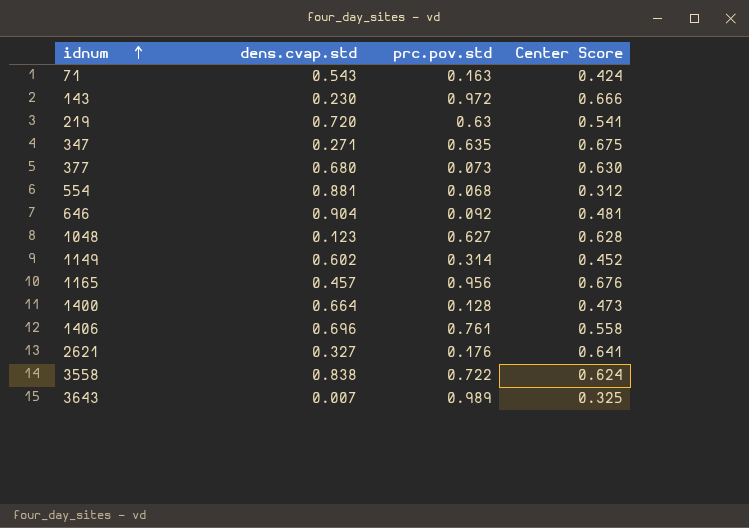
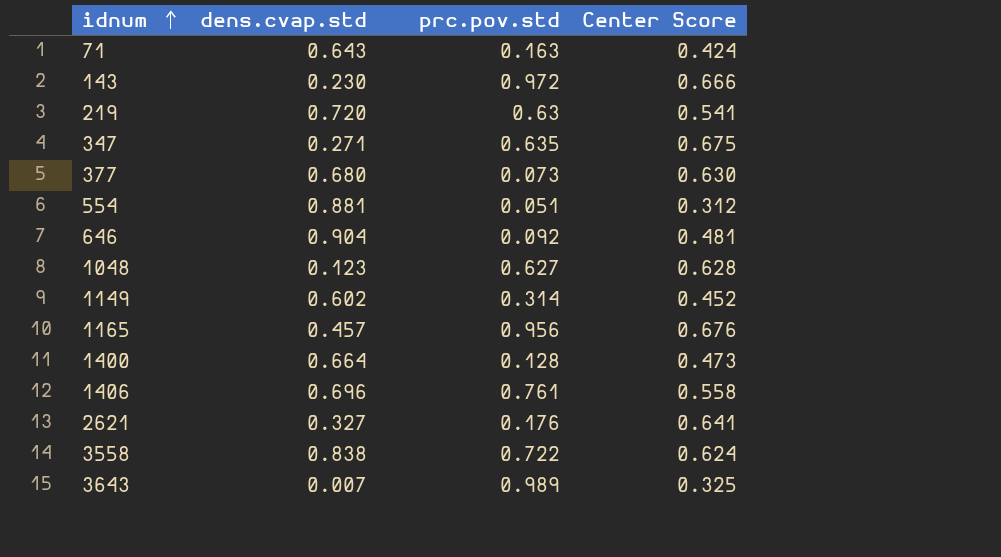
71 | dens.cvap.std: 0.543 -> 0.643
554 | prc.pov.std: 0.068 -> 0.051

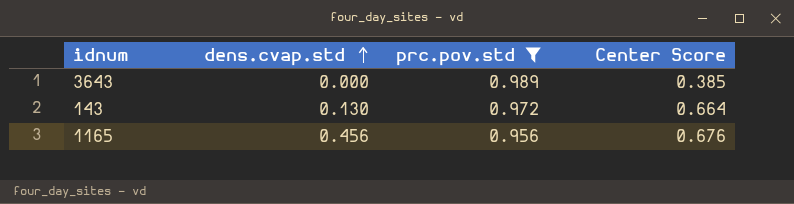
filter: none -> prc.pov.std >= 0.956
row order: idnum ascending -> dens.cvap.std ascending
3643 | dens.cvap.std: 0.007 -> 0.000
3643 | Center Score: 0.325 -> 0.385
143 | dens.cvap.std: 0.230 -> 0.130
143 | Center Score: 0.666 -> 0.664
1165 | dens.cvap.std: 0.457 -> 0.456

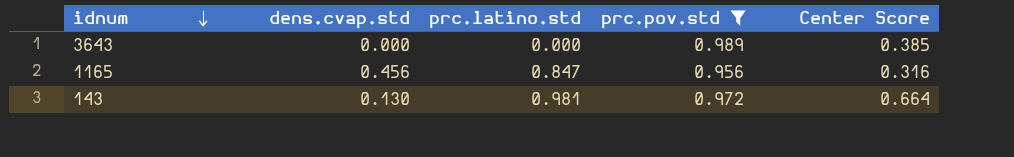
row order: dens.cvap.std ascending -> idnum descending
column prc.latino.std | position: none -> 3
1165 | Center Score: 0.676 -> 0.316

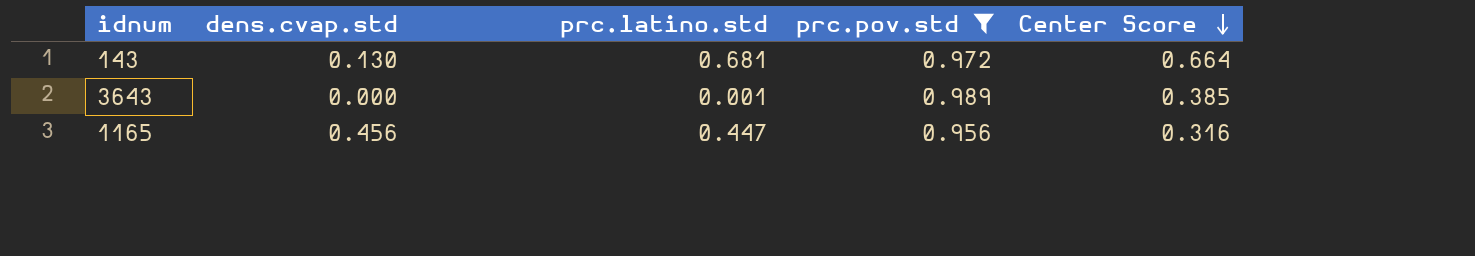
row order: idnum descending -> Center Score descending
143 | prc.latino.std: 0.981 -> 0.681
3643 | prc.latino.std: 0.000 -> 0.001
1165 | prc.latino.std: 0.847 -> 0.447

